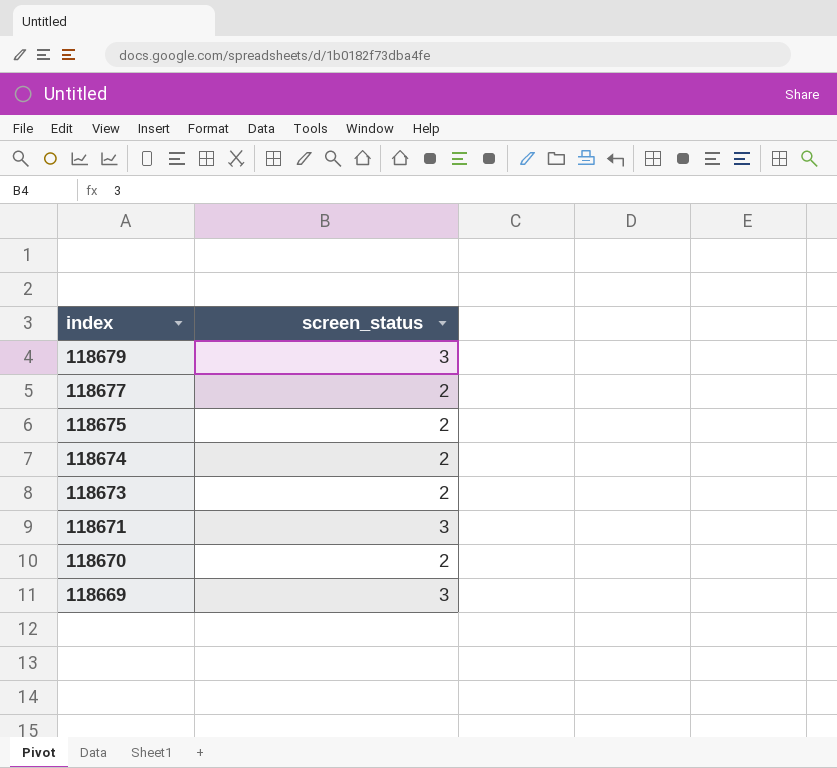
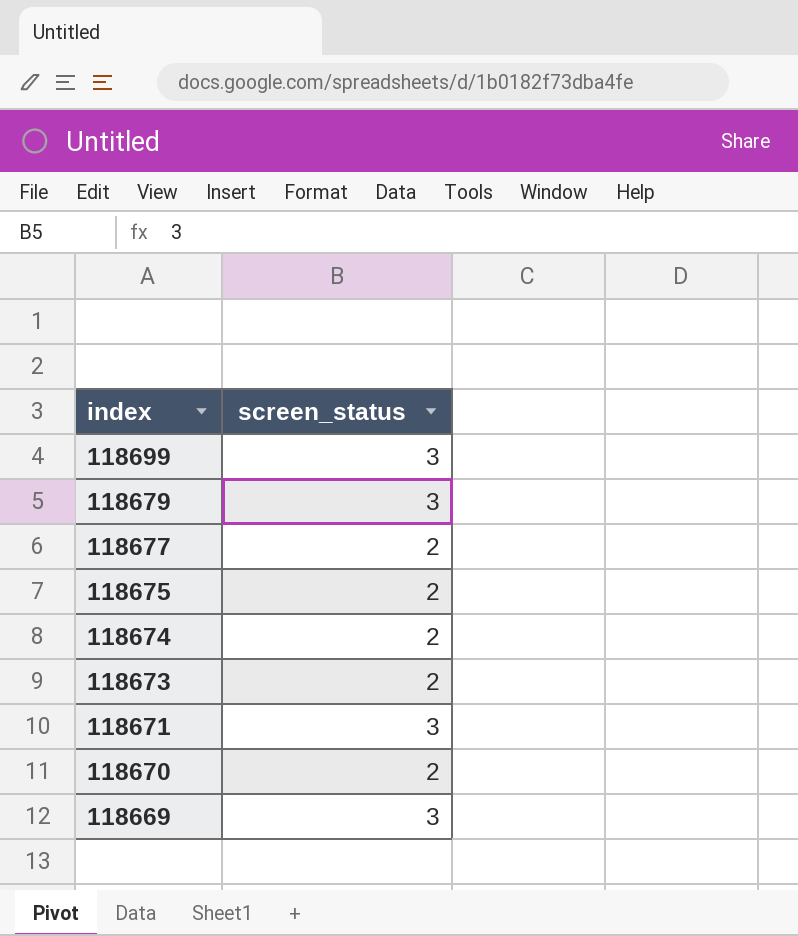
row 118699: none -> 3

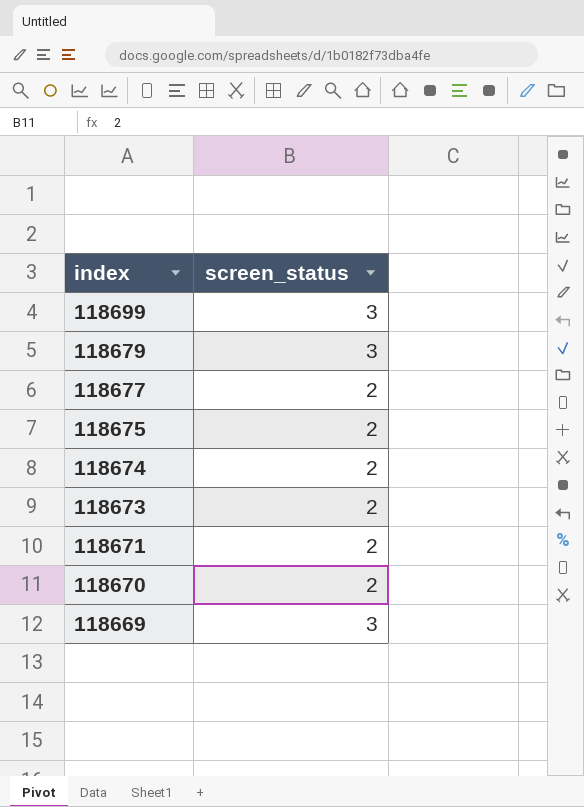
118671 | screen_status: 3 -> 2

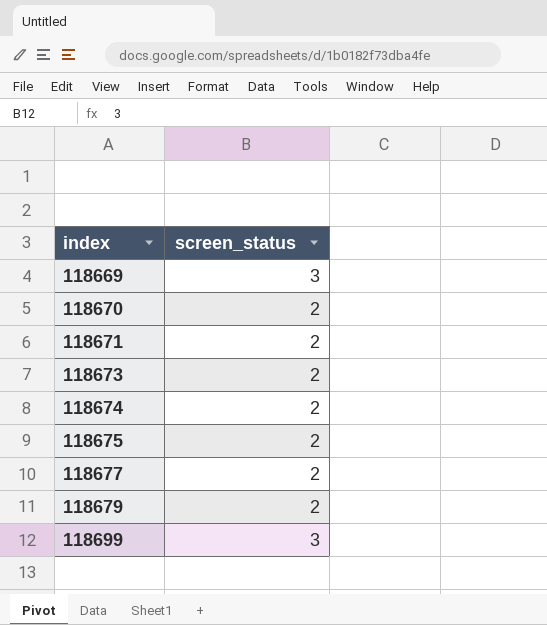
row order: index descending -> index ascending
118679 | screen_status: 3 -> 2

